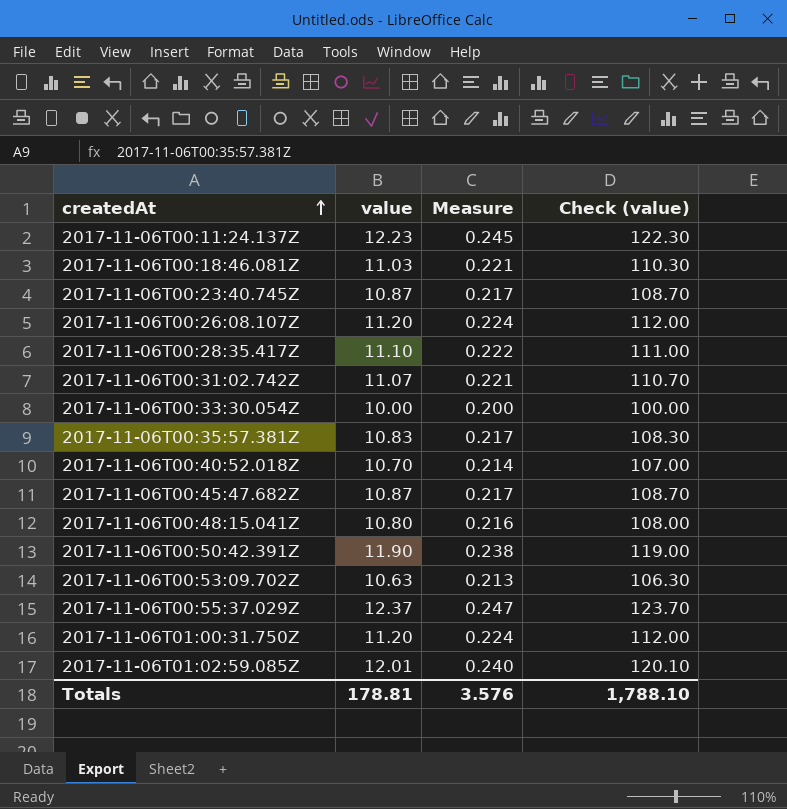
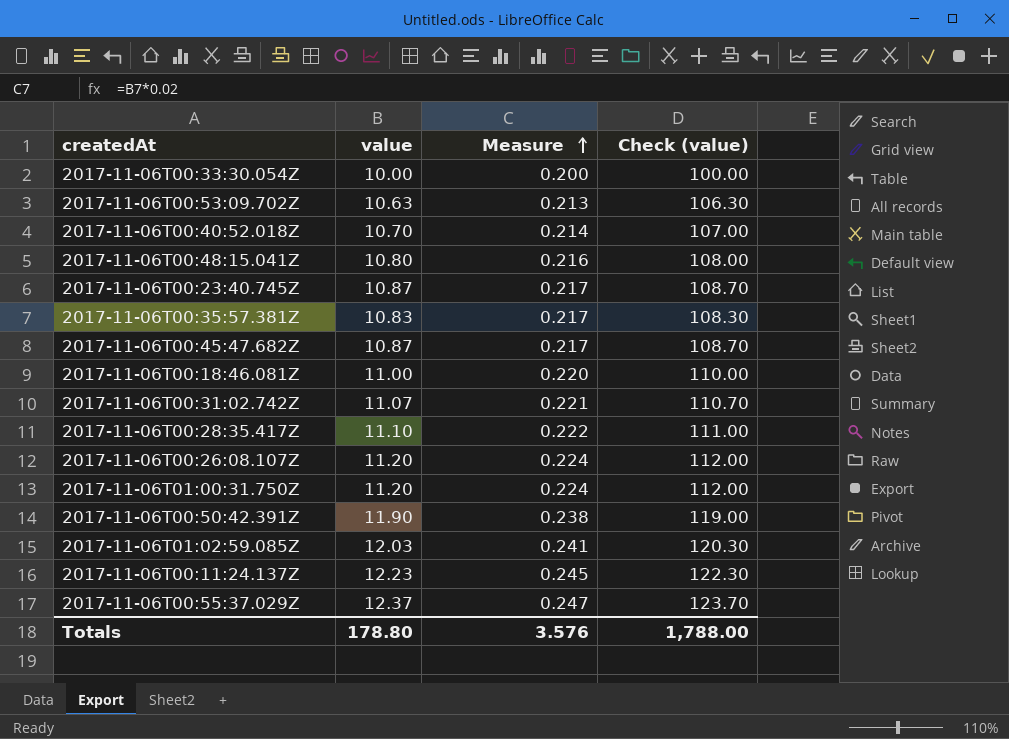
row order: createdAt ascending -> Measure ascending
2017-11-06T00:18:46.081Z | value: 11.03 -> 11.00
2017-11-06T00:18:46.081Z | Measure: 0.221 -> 0.220
2017-11-06T00:18:46.081Z | Check (value): 110.30 -> 110.00
2017-11-06T01:02:59.085Z | value: 12.01 -> 12.03
2017-11-06T01:02:59.085Z | Measure: 0.240 -> 0.241
2017-11-06T01:02:59.085Z | Check (value): 120.10 -> 120.30
Totals | value: 178.81 -> 178.80
Totals | Check (value): 1,788.10 -> 1,788.00

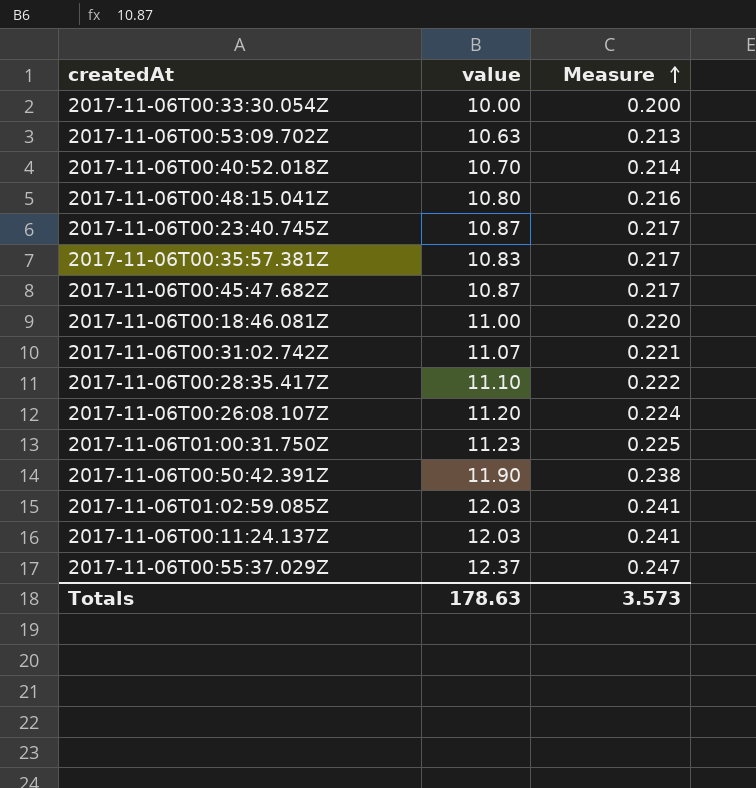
column Check (value) | formula: [value] * 10 -> none
2017-11-06T01:00:31.750Z | value: 11.20 -> 11.23
2017-11-06T01:00:31.750Z | Measure: 0.224 -> 0.225
2017-11-06T00:11:24.137Z | value: 12.23 -> 12.03
2017-11-06T00:11:24.137Z | Measure: 0.245 -> 0.241
Totals | value: 178.80 -> 178.63
Totals | Measure: 3.576 -> 3.573

